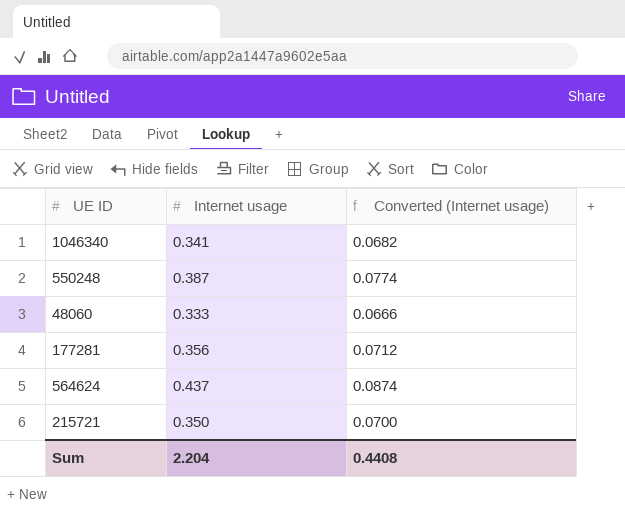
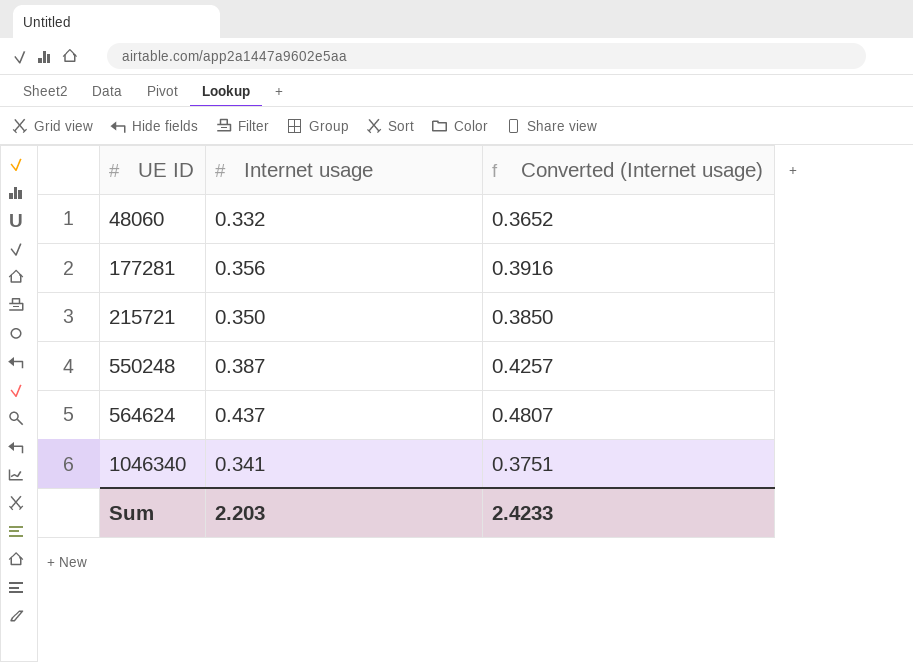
row order: none -> UE ID ascending
column Converted (Internet usage) | formula: [Internet usage] * 0.2 -> [Internet usage] * 1.1
48060 | Internet usage: 0.333 -> 0.332
Sum | Internet usage: 2.204 -> 2.203
Sum | Converted (Internet usage): 0.4408 -> 2.4233

